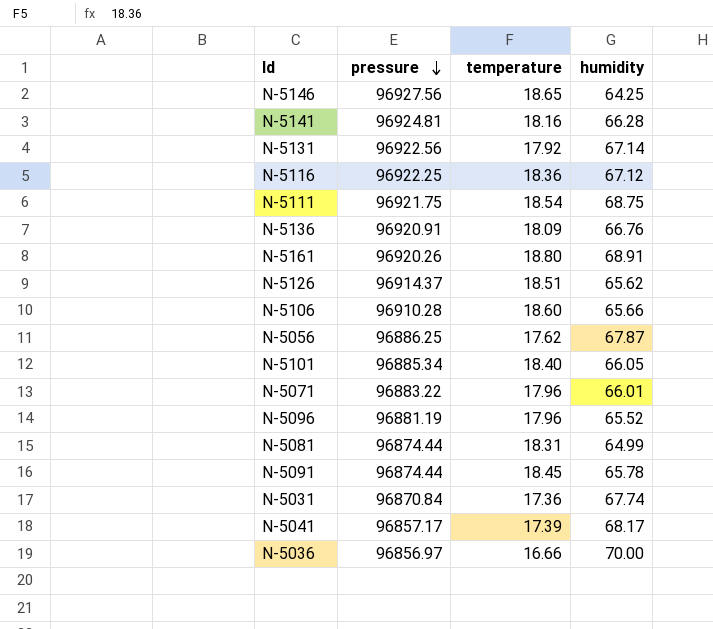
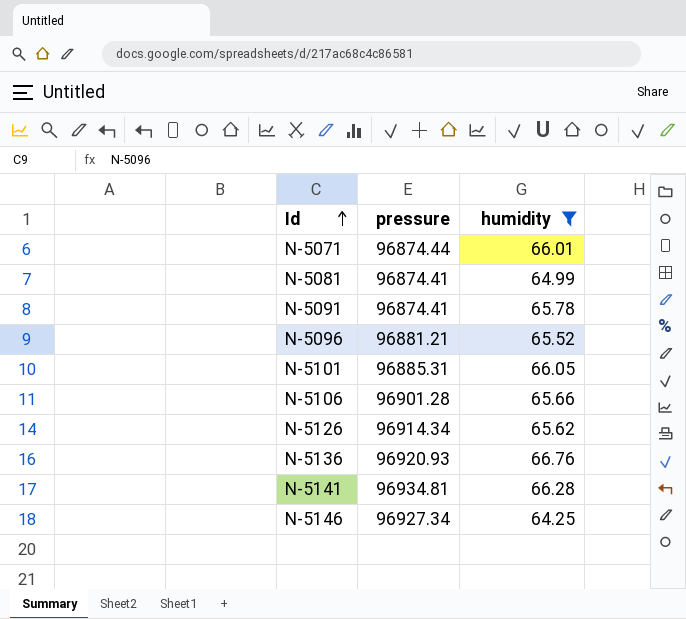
filter: none -> humidity <= 66.76
row order: pressure descending -> Id ascending
column temperature | position: 3 -> none
N-5071 | pressure: 96883.22 -> 96874.44
N-5081 | pressure: 96874.44 -> 96874.41
N-5091 | pressure: 96874.44 -> 96874.41
N-5096 | pressure: 96881.19 -> 96881.21
N-5101 | pressure: 96885.34 -> 96885.31
N-5106 | pressure: 96910.28 -> 96901.28
N-5126 | pressure: 96914.37 -> 96914.34
N-5136 | pressure: 96920.91 -> 96920.93
N-5141 | pressure: 96924.81 -> 96934.81
N-5146 | pressure: 96927.56 -> 96927.34

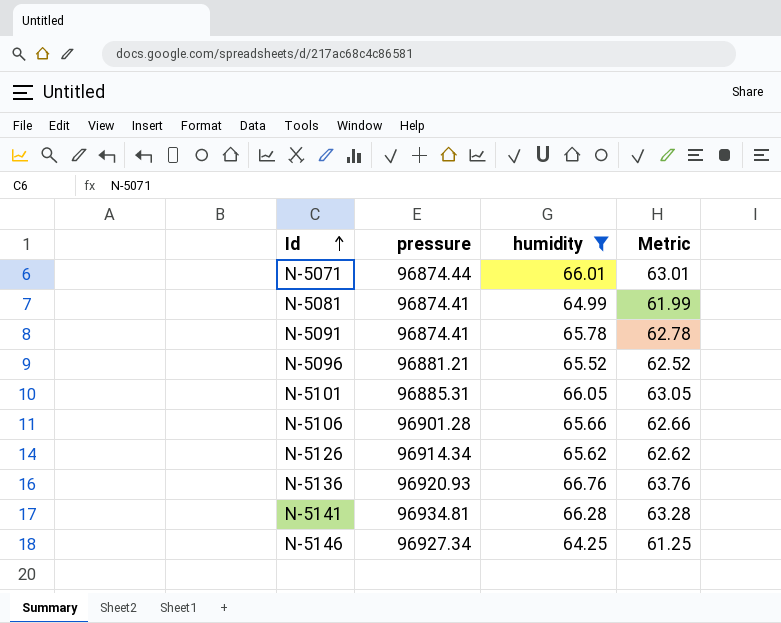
column Metric | formula: none -> [humidity] - 3

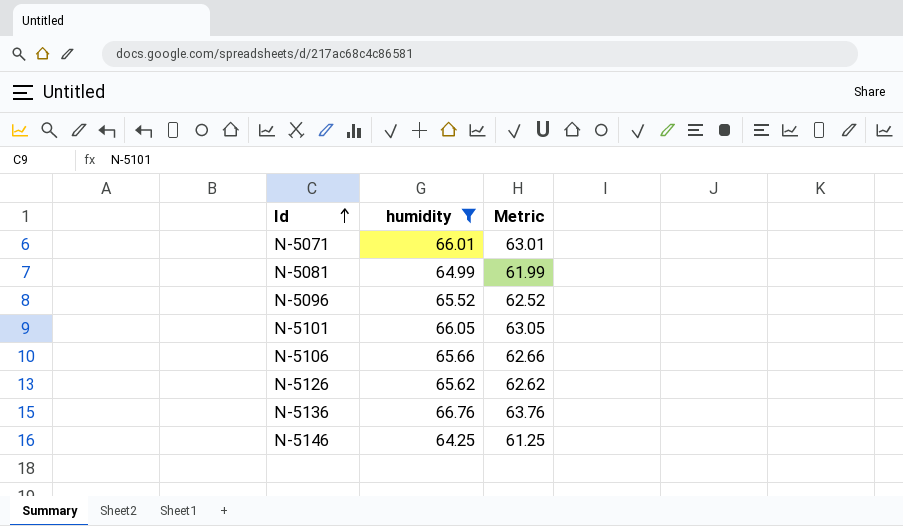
column pressure | position: 2 -> none
row N-5091: 96874.41 | 65.78 | 62.78 -> none
row N-5141: 96934.81 | 66.28 | 63.28 -> none

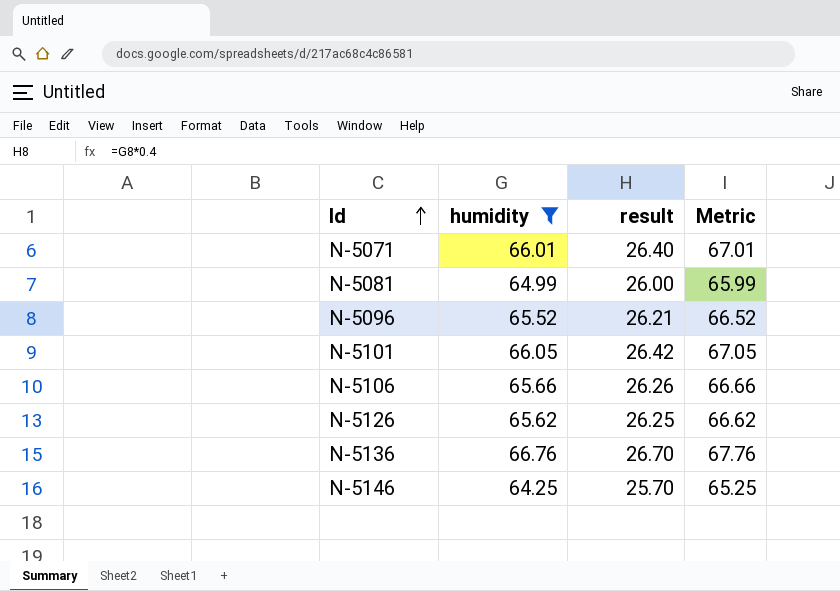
column result | formula: none -> [humidity] * 0.4
column Metric | formula: [humidity] - 3 -> [humidity] + 1

